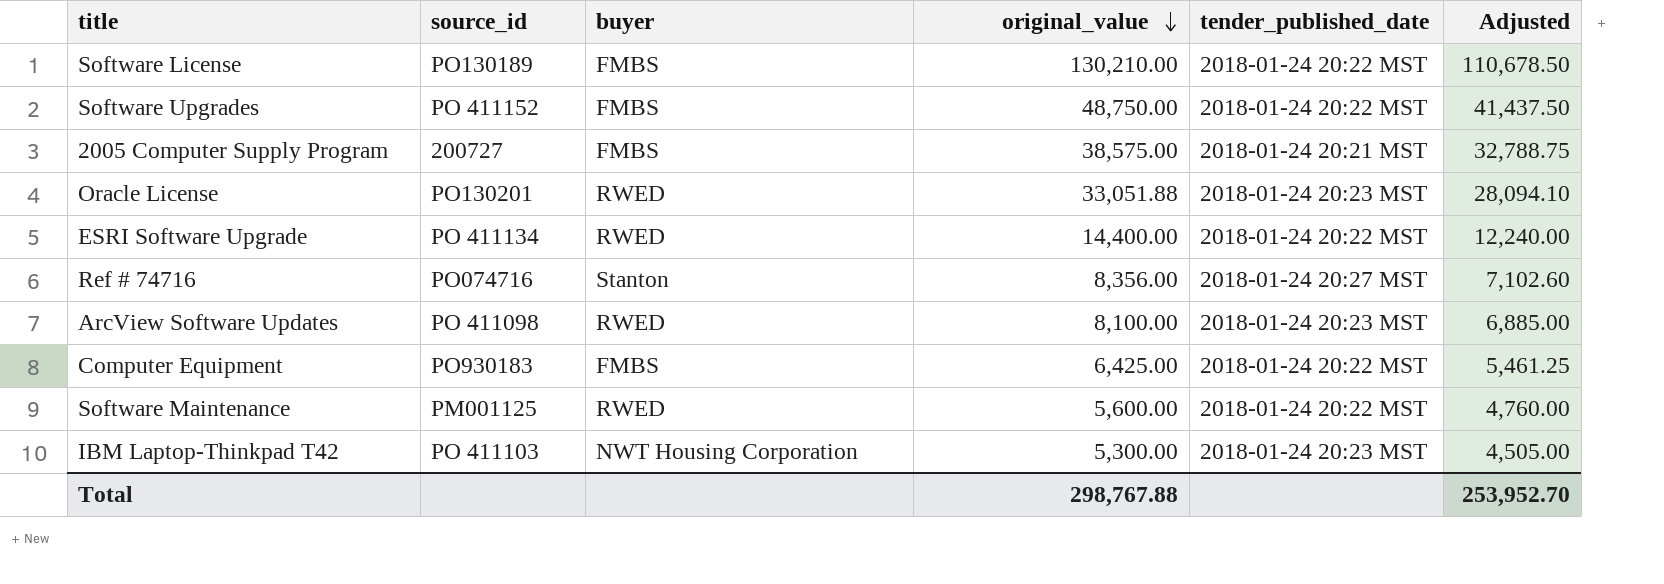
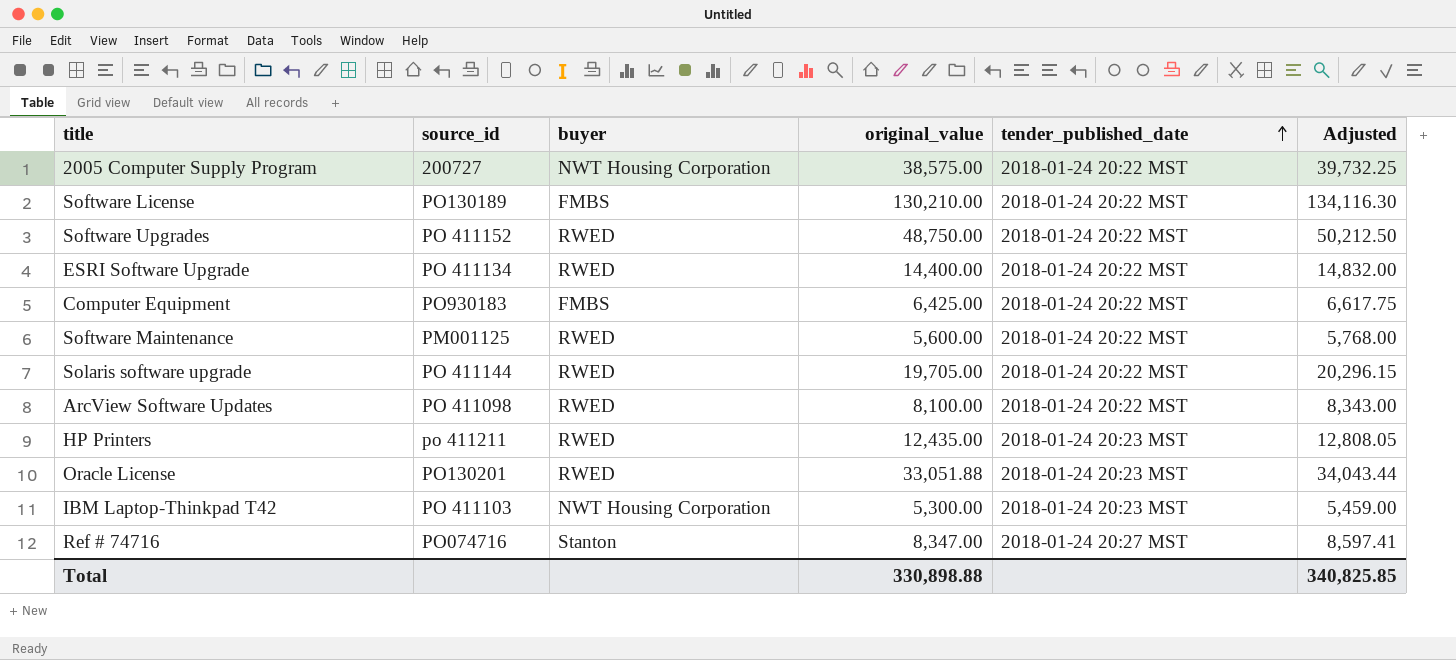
row order: original_value descending -> tender_published_date ascending
column Adjusted | formula: [original_value] * 0.85 -> [original_value] * 1.03
2005 Computer Supply Program | buyer: FMBS -> NWT Housing Corporation
2005 Computer Supply Program | tender_published_date: 2018-01-24 20:21 MST -> 2018-01-24 20:22 MST
Software Upgrades | buyer: FMBS -> RWED
row Solaris software upgrade: none -> PO 411144 | RWED | 19,705.00 | 2018-01-24 20:22 MST | 20,296.15
ArcView Software Updates | tender_published_date: 2018-01-24 20:23 MST -> 2018-01-24 20:22 MST
row HP Printers: none -> po 411211 | RWED | 12,435.00 | 2018-01-24 20:23 MST | 12,808.05
Ref # 74716 | original_value: 8,356.00 -> 8,347.00
Total | original_value: 298,767.88 -> 330,898.88
Total | Adjusted: 253,952.70 -> 340,825.85

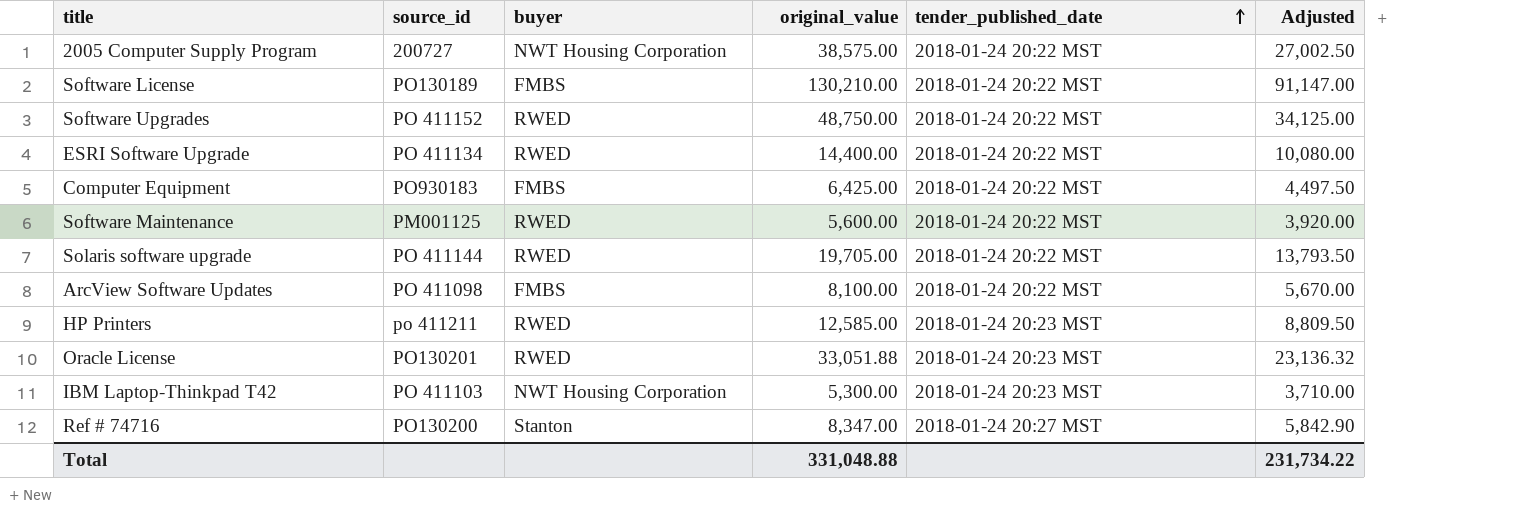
column Adjusted | formula: [original_value] * 1.03 -> [original_value] * 0.7
ArcView Software Updates | buyer: RWED -> FMBS
HP Printers | original_value: 12,435.00 -> 12,585.00
Ref # 74716 | source_id: PO074716 -> PO130200
Total | original_value: 330,898.88 -> 331,048.88
Total | Adjusted: 340,825.85 -> 231,734.22

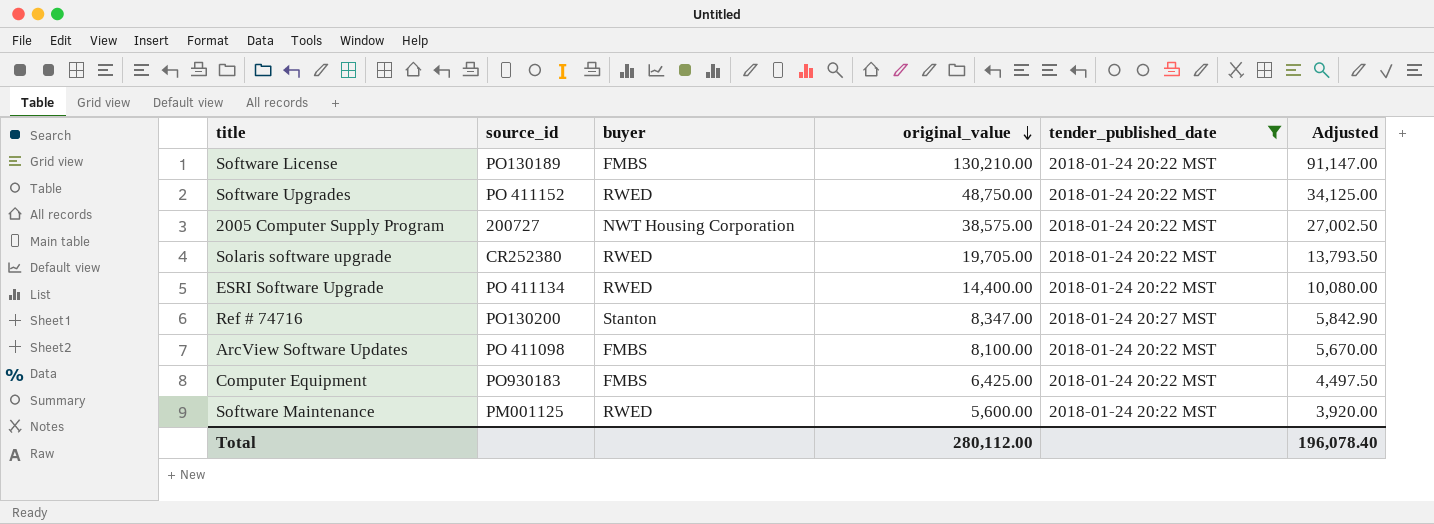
filter: none -> tender_published_date != 2018-01-24 20:23 MST
row order: tender_published_date ascending -> original_value descending
Solaris software upgrade | source_id: PO 411144 -> CR252380
Total | original_value: 331,048.88 -> 280,112.00
Total | Adjusted: 231,734.22 -> 196,078.40

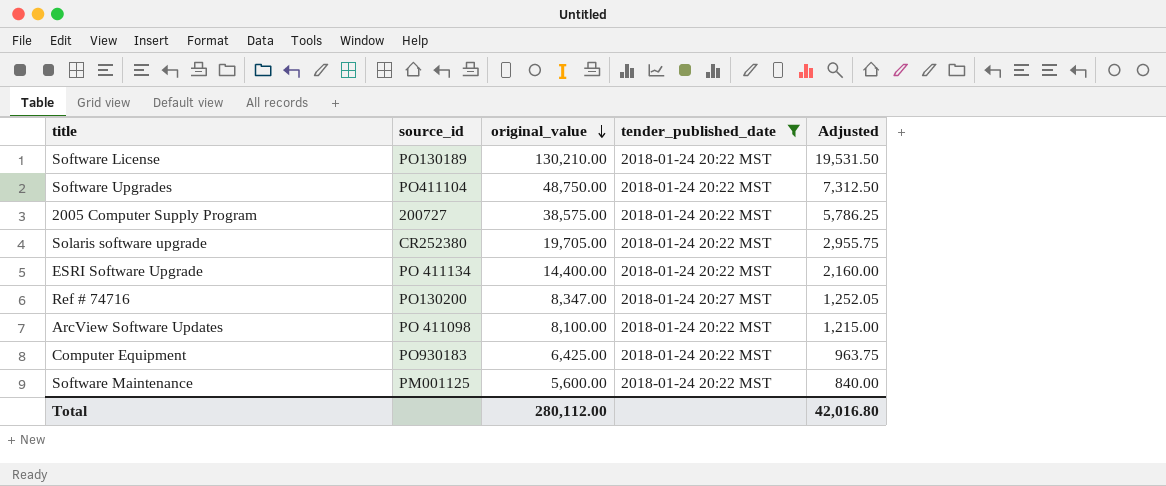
column buyer | position: 3 -> none
column Adjusted | formula: [original_value] * 0.7 -> [original_value] * 0.15
Software Upgrades | source_id: PO 411152 -> PO411104
Total | Adjusted: 196,078.40 -> 42,016.80

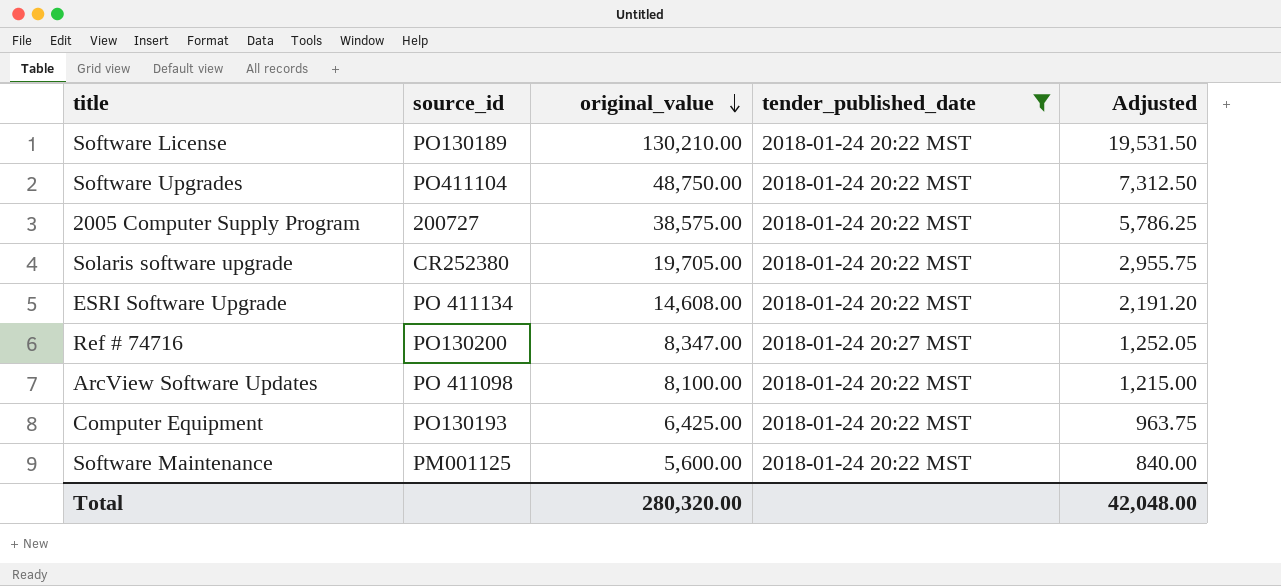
ESRI Software Upgrade | original_value: 14,400.00 -> 14,608.00
ESRI Software Upgrade | Adjusted: 2,160.00 -> 2,191.20
Computer Equipment | source_id: PO930183 -> PO130193
Total | original_value: 280,112.00 -> 280,320.00
Total | Adjusted: 42,016.80 -> 42,048.00

